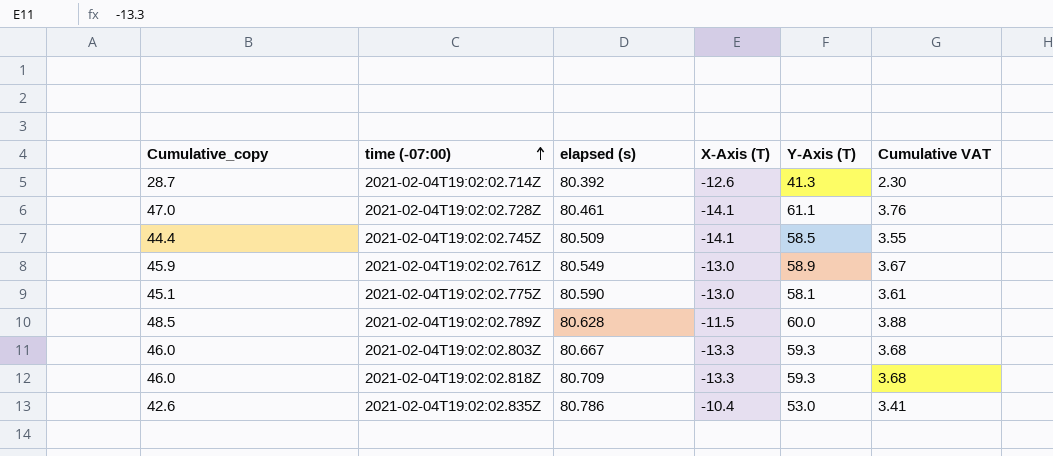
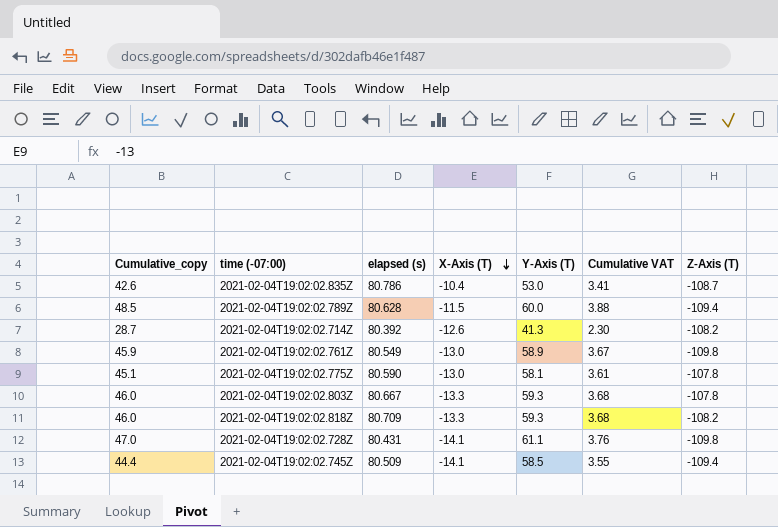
row order: time (-07:00) ascending -> X-Axis (T) descending
column Z-Axis (T) | position: none -> 7
2021-02-04T19:02:02.728Z | elapsed (s): 80.461 -> 80.431

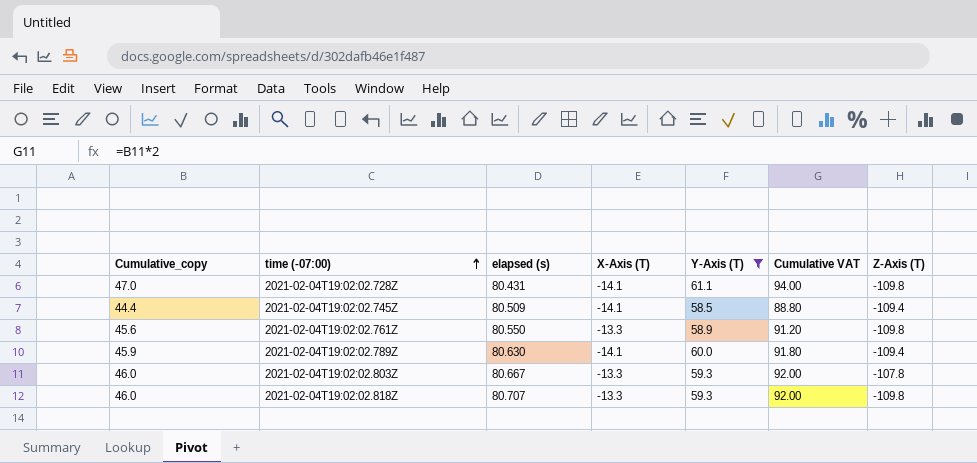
filter: none -> Y-Axis (T) >= 58.5
row order: X-Axis (T) descending -> time (-07:00) ascending
column Cumulative VAT | formula: [Cumulative_copy] * 0.08 -> [Cumulative_copy] * 2
2021-02-04T19:02:02.761Z | Cumulative_copy: 45.9 -> 45.6
2021-02-04T19:02:02.761Z | elapsed (s): 80.549 -> 80.550
2021-02-04T19:02:02.761Z | X-Axis (T): -13.0 -> -13.3
2021-02-04T19:02:02.789Z | Cumulative_copy: 48.5 -> 45.9
2021-02-04T19:02:02.789Z | elapsed (s): 80.628 -> 80.630
2021-02-04T19:02:02.789Z | X-Axis (T): -11.5 -> -14.1
2021-02-04T19:02:02.818Z | elapsed (s): 80.709 -> 80.707
2021-02-04T19:02:02.818Z | Z-Axis (T): -108.2 -> -109.8

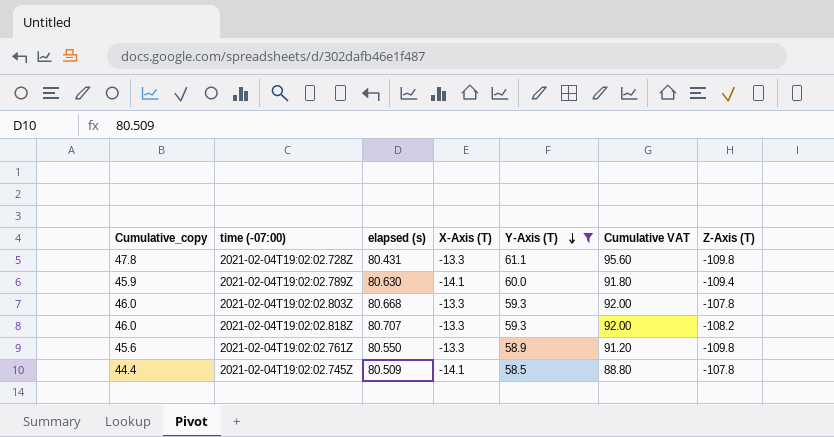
row order: time (-07:00) ascending -> Y-Axis (T) descending
2021-02-04T19:02:02.728Z | Cumulative_copy: 47.0 -> 47.8
2021-02-04T19:02:02.728Z | X-Axis (T): -14.1 -> -13.3
2021-02-04T19:02:02.728Z | Cumulative VAT: 94.00 -> 95.60
2021-02-04T19:02:02.803Z | elapsed (s): 80.667 -> 80.668
2021-02-04T19:02:02.818Z | Z-Axis (T): -109.8 -> -108.2
2021-02-04T19:02:02.745Z | Z-Axis (T): -109.4 -> -107.8

